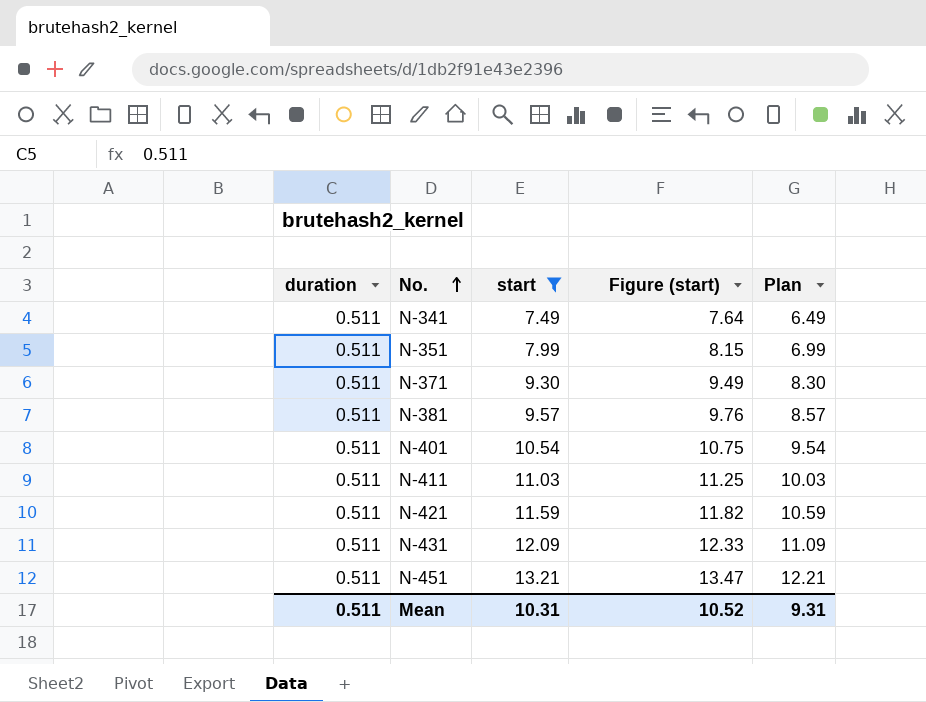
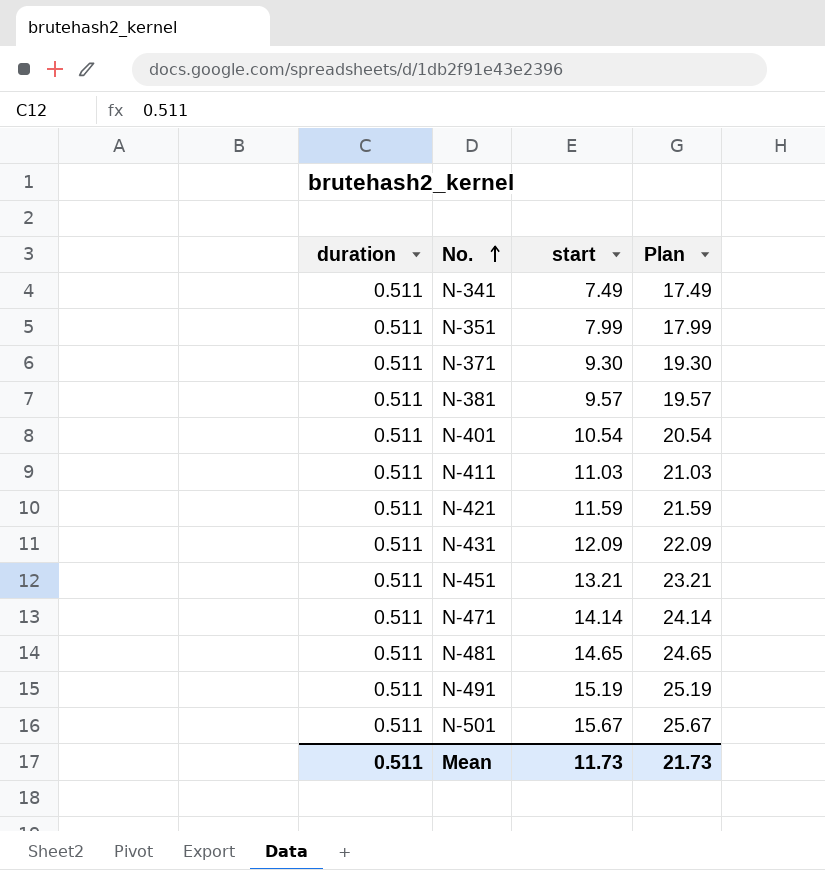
filter: start <= 13.21 -> none
column Figure (start) | formula: [start] * 1.02 -> none
column Plan | formula: [start] - 1 -> [start] + 10
Mean | start: 10.31 -> 11.73
Mean | Plan: 9.31 -> 21.73

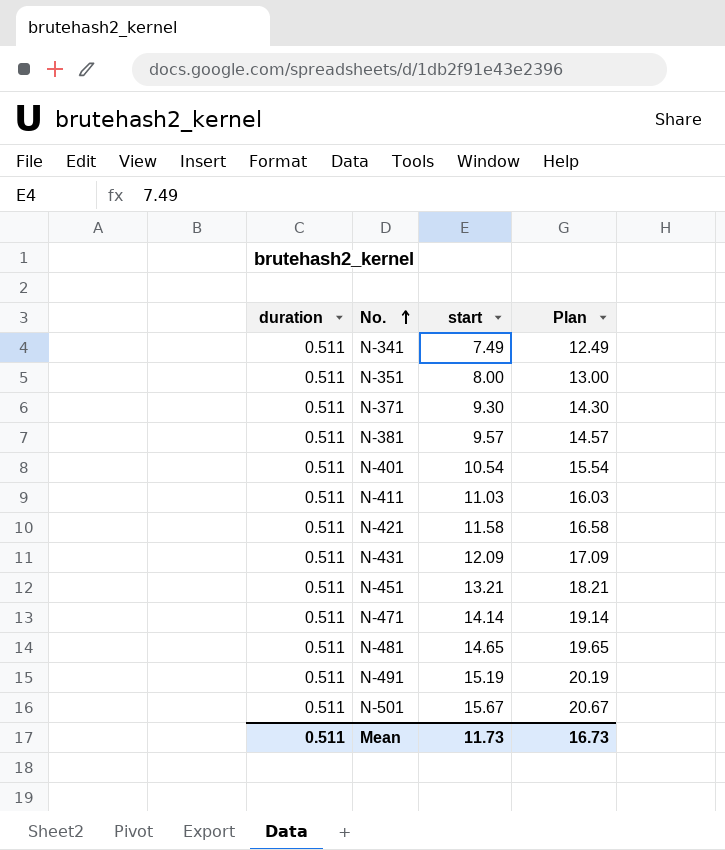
column Plan | formula: [start] + 10 -> [start] + 5
N-351 | start: 7.99 -> 8.00
N-421 | start: 11.59 -> 11.58
Mean | Plan: 21.73 -> 16.73

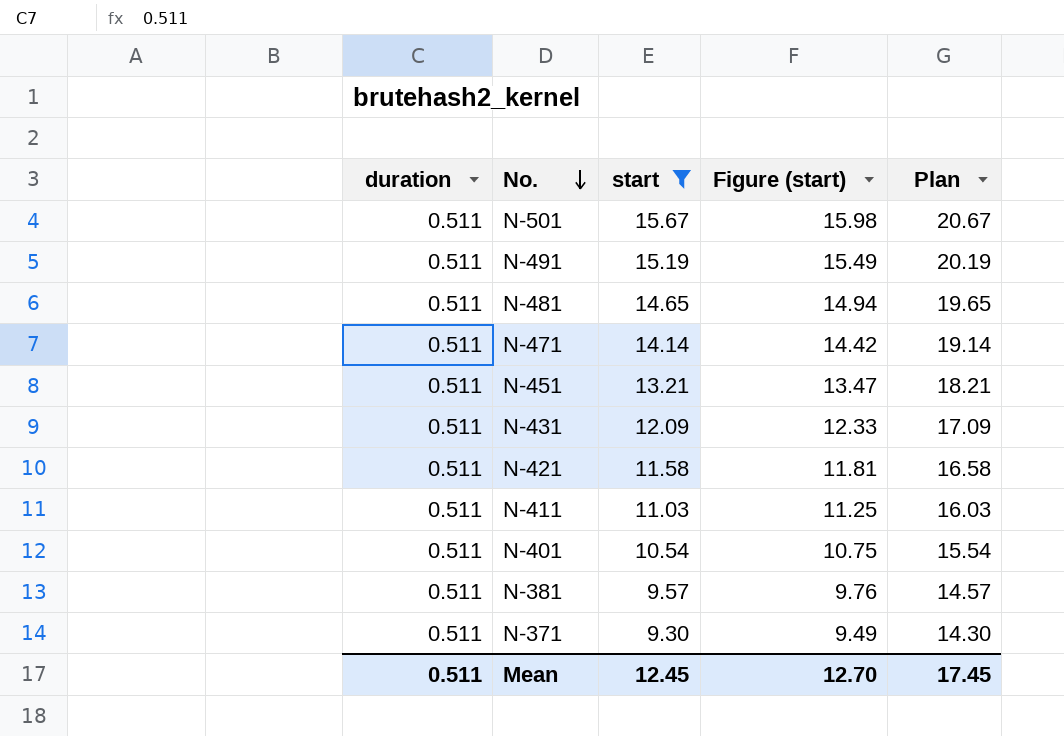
filter: none -> start >= 9.30
row order: No. ascending -> No. descending
column Figure (start) | formula: none -> [start] * 1.02
Mean | start: 11.73 -> 12.45
Mean | Plan: 16.73 -> 17.45

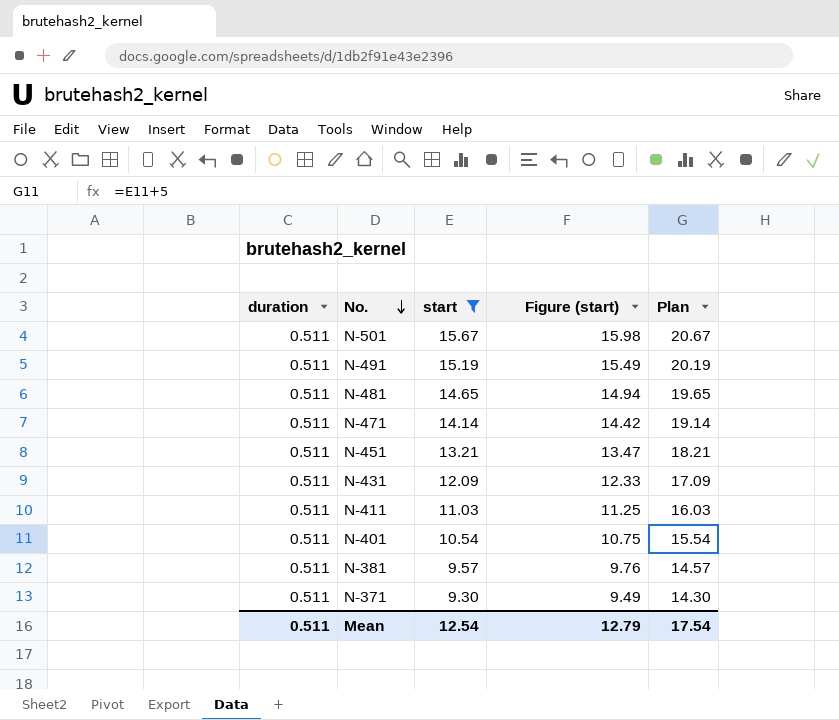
row N-421: 0.511 | 11.58 | 11.81 | 16.58 -> none
Mean | start: 12.45 -> 12.54
Mean | Figure (start): 12.70 -> 12.79
Mean | Plan: 17.45 -> 17.54

